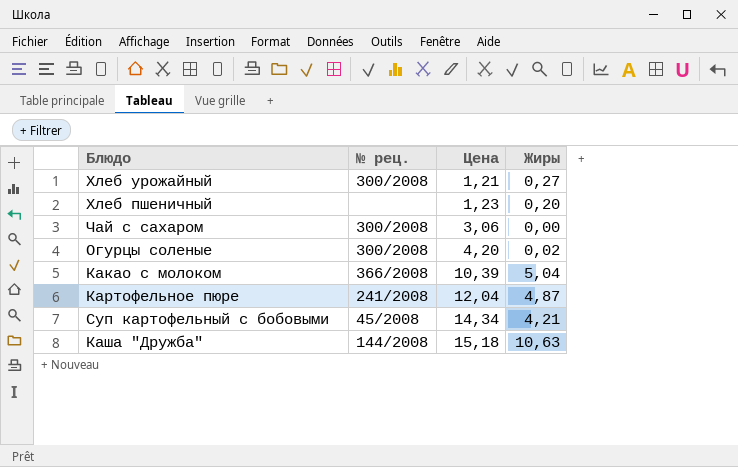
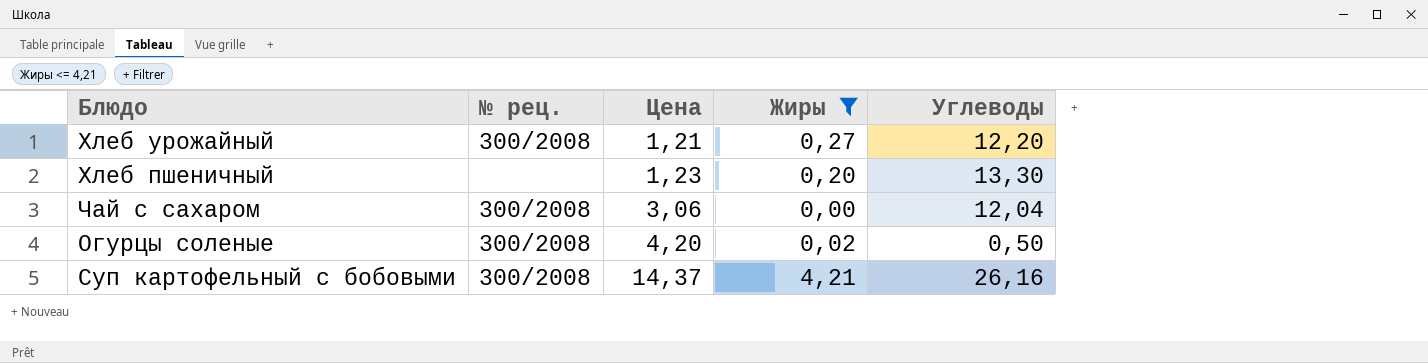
filter: none -> Жиры <= 4,21
column Углеводы | position: none -> 5
Суп картофельный с бобовыми | № рец.: 45/2008 -> 300/2008
Суп картофельный с бобовыми | Цена: 14,34 -> 14,37

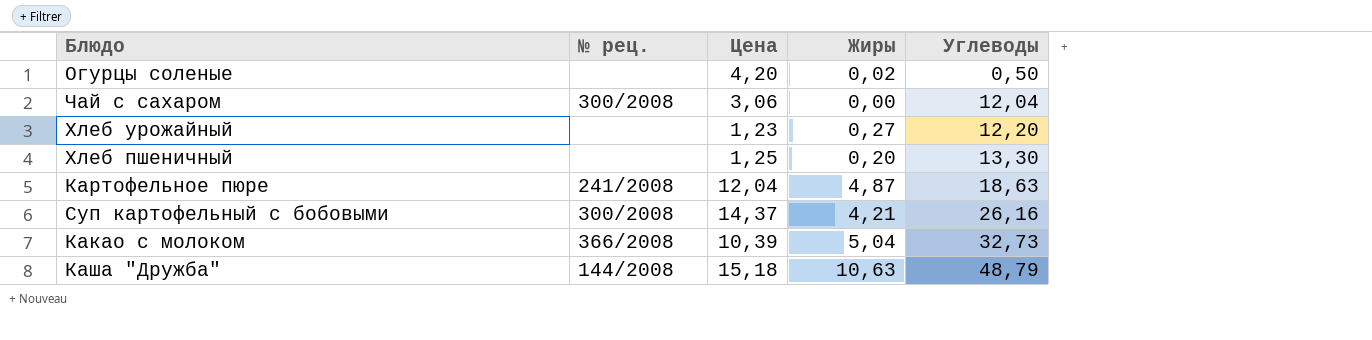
filter: Жиры <= 4,21 -> none
row order: Цена ascending -> Углеводы ascending
Огурцы соленые | № рец.: 300/2008 -> none
Хлеб урожайный | № рец.: 300/2008 -> none
Хлеб урожайный | Цена: 1,21 -> 1,23
Хлеб пшеничный | Цена: 1,23 -> 1,25

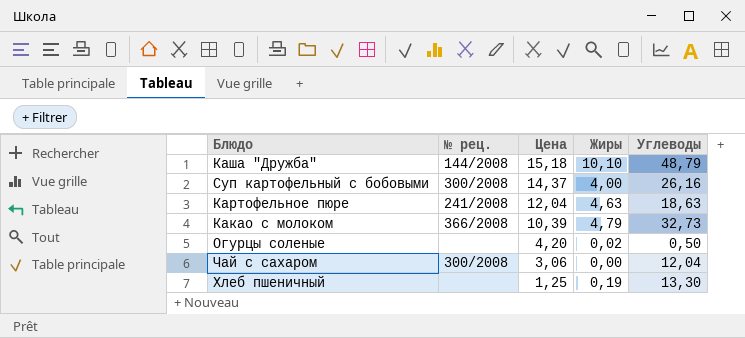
row order: Углеводы ascending -> Цена descending
row Хлеб урожайный: none | 1,23 | 0,27 | 12,20 -> none
Каша "Дружба" | Жиры: 10,63 -> 10,10
Суп картофельный с бобовыми | Жиры: 4,21 -> 4,00
Картофельное пюре | Жиры: 4,87 -> 4,63
Какао с молоком | Жиры: 5,04 -> 4,79
Хлеб пшеничный | Жиры: 0,20 -> 0,19

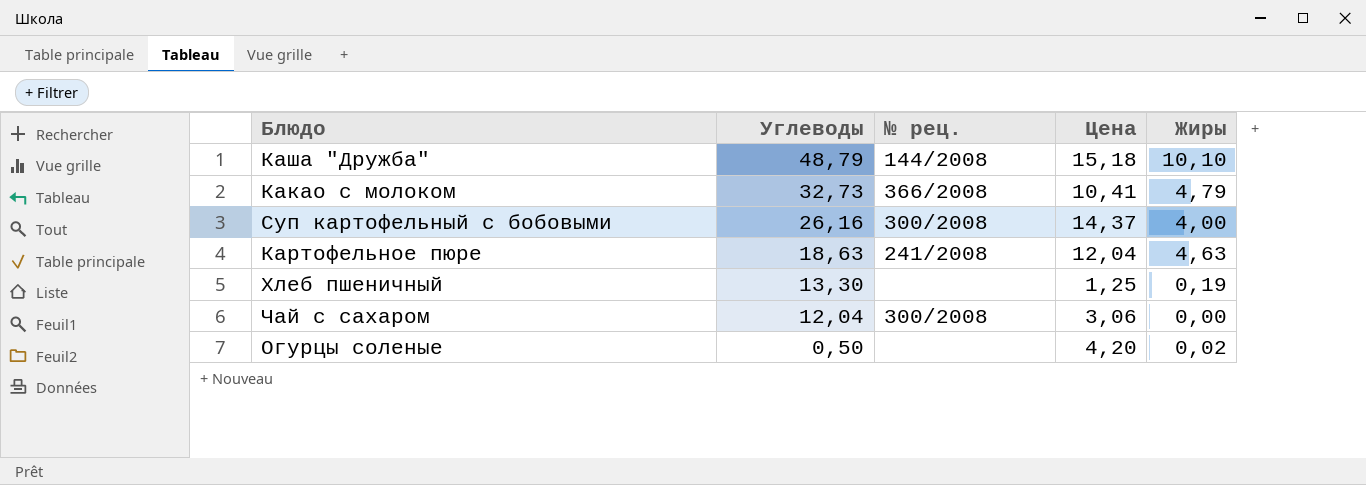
row order: Цена descending -> Углеводы descending
column Углеводы | position: 5 -> 2
Какао с молоком | Цена: 10,39 -> 10,41

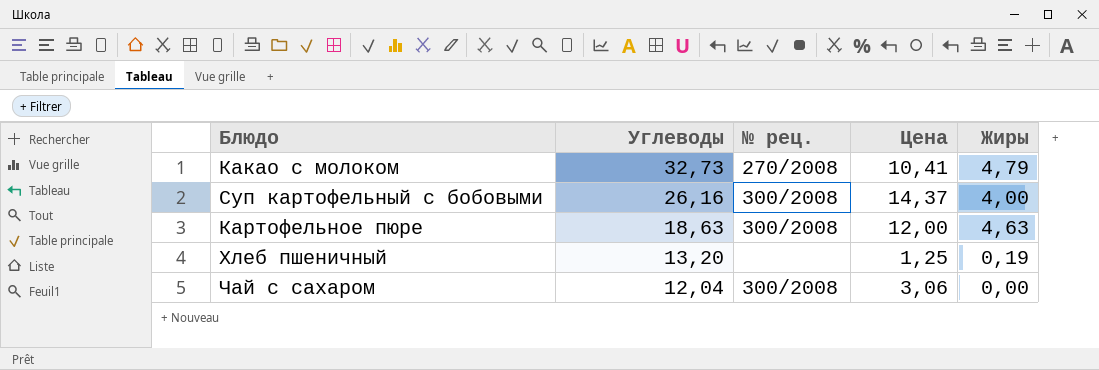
row Каша "Дружба": 48,79 | 144/2008 | 15,18 | 10,10 -> none
row Огурцы соленые: 0,50 | none | 4,20 | 0,02 -> none
Какао с молоком | № рец.: 366/2008 -> 270/2008
Картофельное пюре | № рец.: 241/2008 -> 300/2008
Картофельное пюре | Цена: 12,04 -> 12,00
Хлеб пшеничный | Углеводы: 13,30 -> 13,20

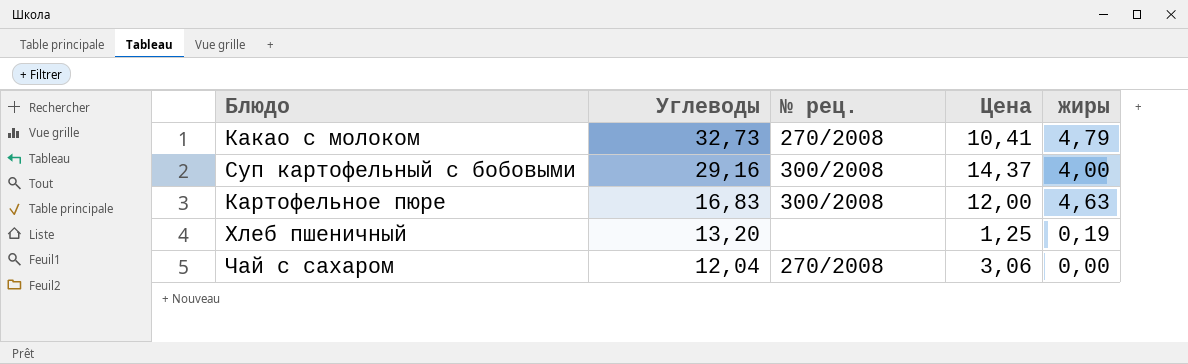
column name: Жиры -> жиры
Суп картофельный с бобовыми | Углеводы: 26,16 -> 29,16
Картофельное пюре | Углеводы: 18,63 -> 16,83
Чай с сахаром | № рец.: 300/2008 -> 270/2008

